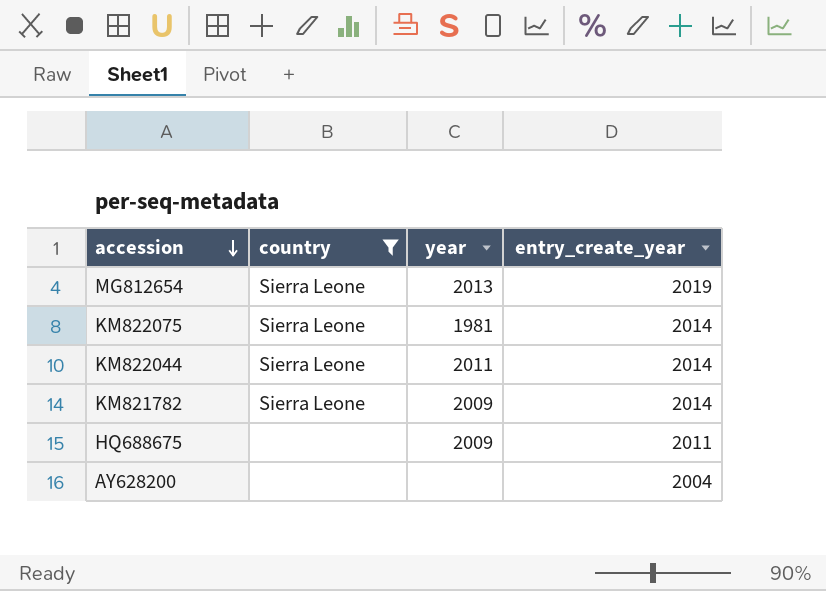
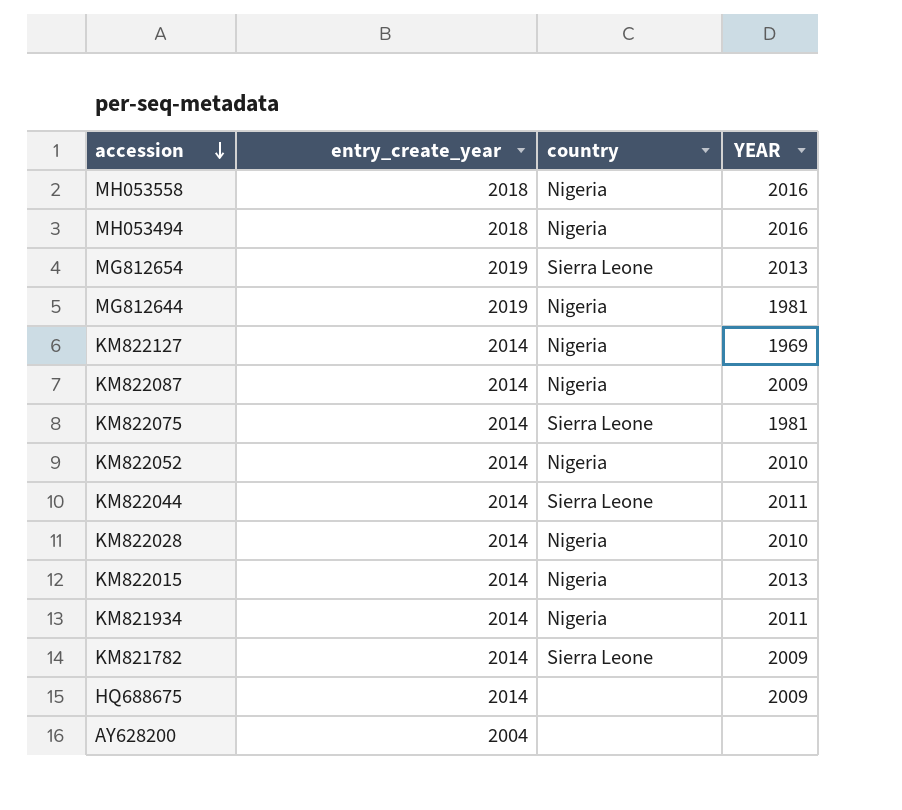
filter: country != Nigeria -> none
column entry_create_year | position: 4 -> 2
column name: year -> YEAR
HQ688675 | entry_create_year: 2011 -> 2014

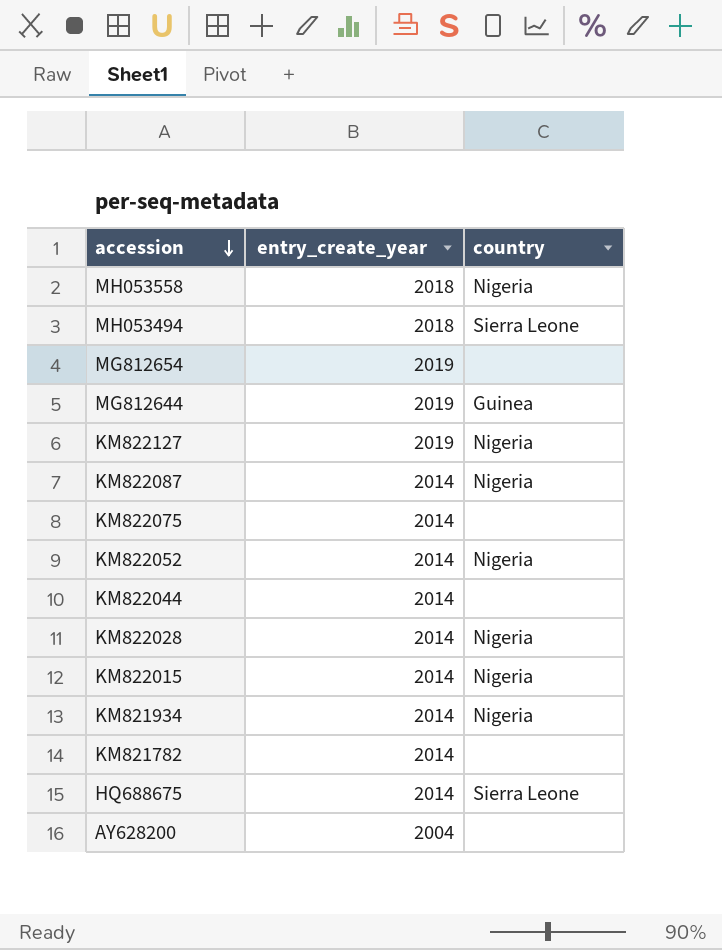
column YEAR | position: 4 -> none
MH053494 | country: Nigeria -> Sierra Leone
MG812654 | country: Sierra Leone -> none
MG812644 | country: Nigeria -> Guinea
KM822127 | entry_create_year: 2014 -> 2019
KM822075 | country: Sierra Leone -> none
KM822044 | country: Sierra Leone -> none
KM821782 | country: Sierra Leone -> none
HQ688675 | country: none -> Sierra Leone

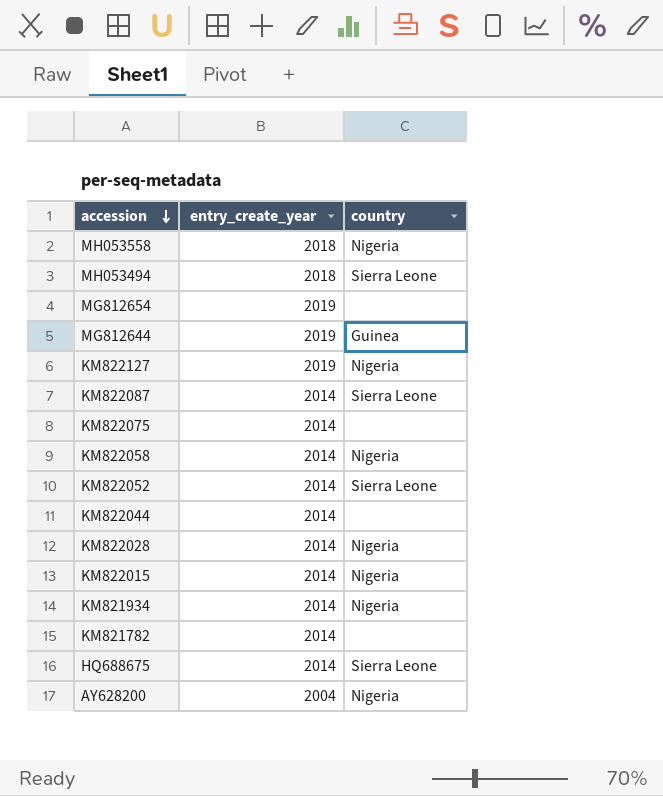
KM822087 | country: Nigeria -> Sierra Leone
row KM822058: none -> 2014 | Nigeria
KM822052 | country: Nigeria -> Sierra Leone
AY628200 | country: none -> Nigeria

